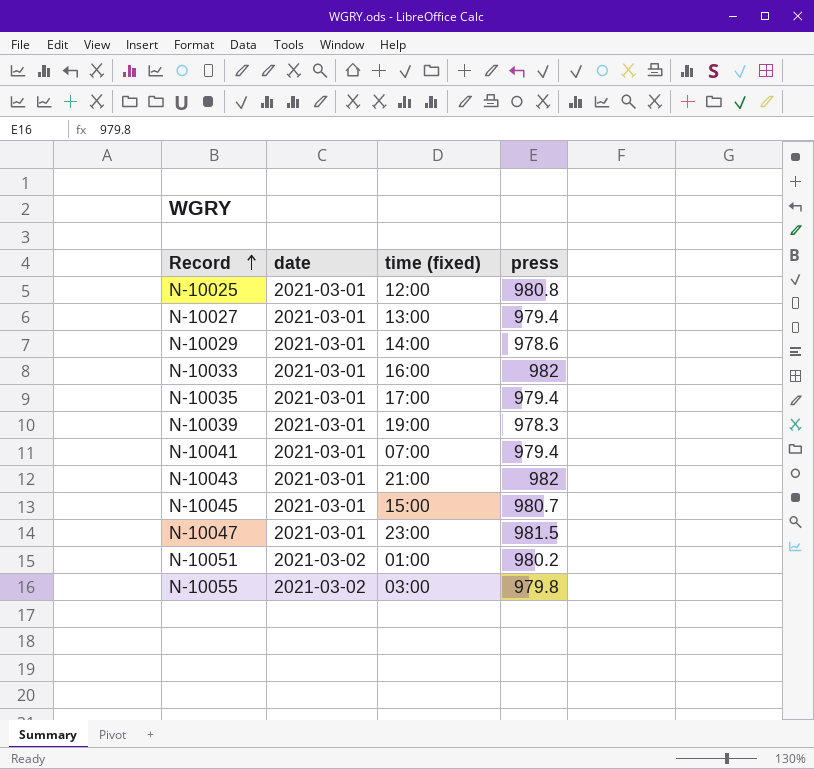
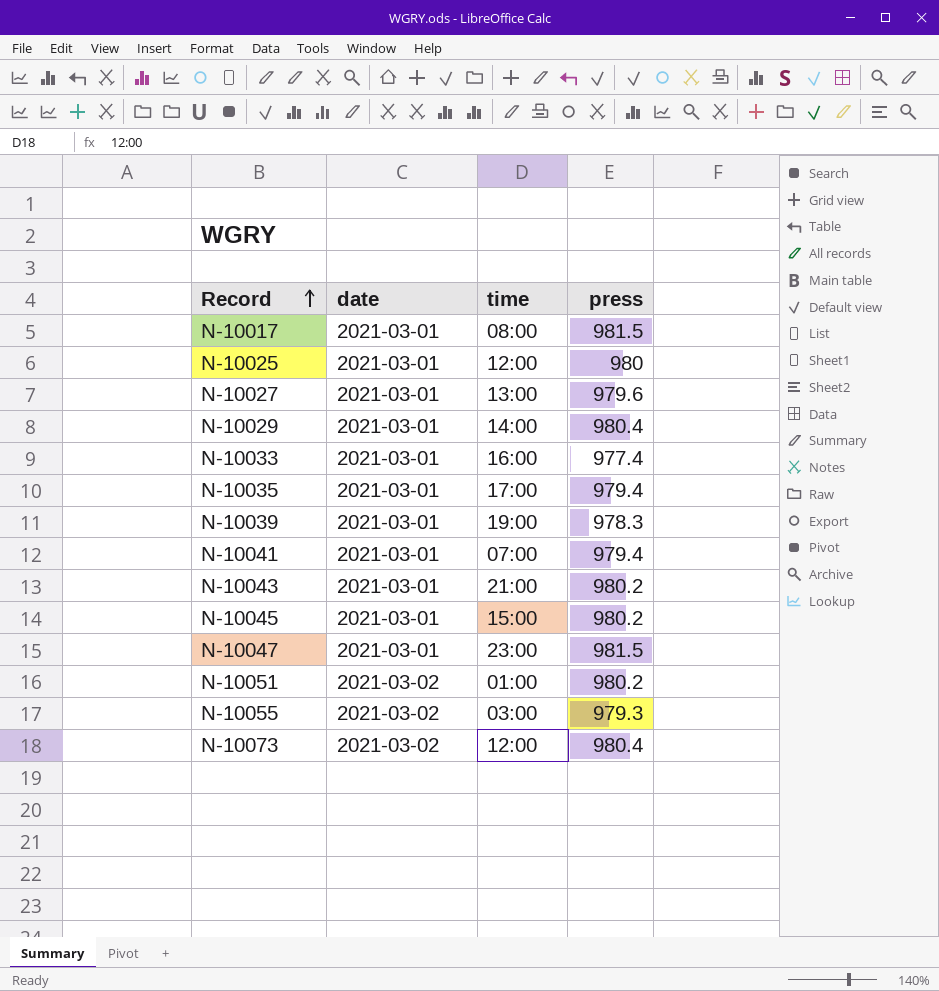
column name: time (fixed) -> time
row N-10017: none -> 2021-03-01 | 08:00 | 981.5
N-10025 | press: 980.8 -> 980
N-10027 | press: 979.4 -> 979.6
N-10029 | press: 978.6 -> 980.4
N-10033 | press: 982 -> 977.4
N-10043 | press: 982 -> 980.2
N-10045 | press: 980.7 -> 980.2
N-10055 | press: 979.8 -> 979.3
row N-10073: none -> 2021-03-02 | 12:00 | 980.4

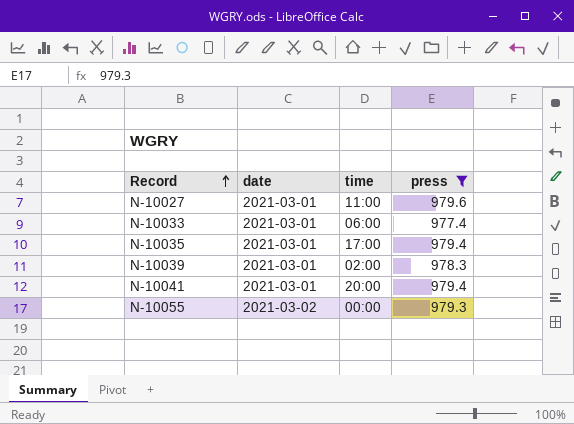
filter: none -> press <= 979.6
N-10027 | time: 13:00 -> 11:00
N-10033 | time: 16:00 -> 06:00
N-10039 | time: 19:00 -> 02:00
N-10041 | time: 07:00 -> 20:00
N-10055 | time: 03:00 -> 00:00

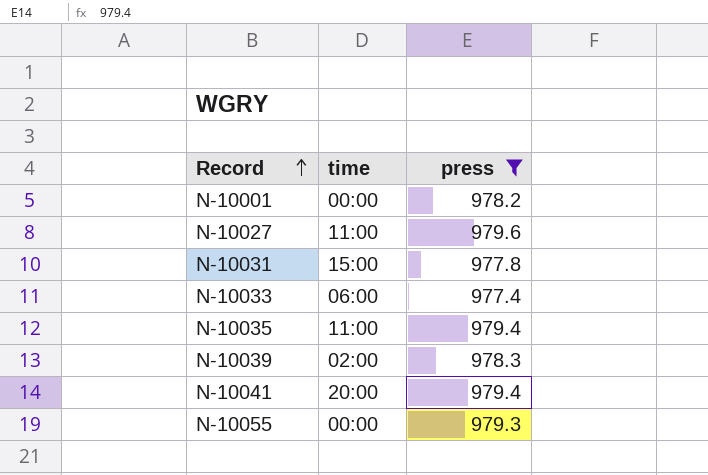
column date | position: 2 -> none
row N-10001: none -> 00:00 | 978.2
row N-10031: none -> 15:00 | 977.8
N-10035 | time: 17:00 -> 11:00

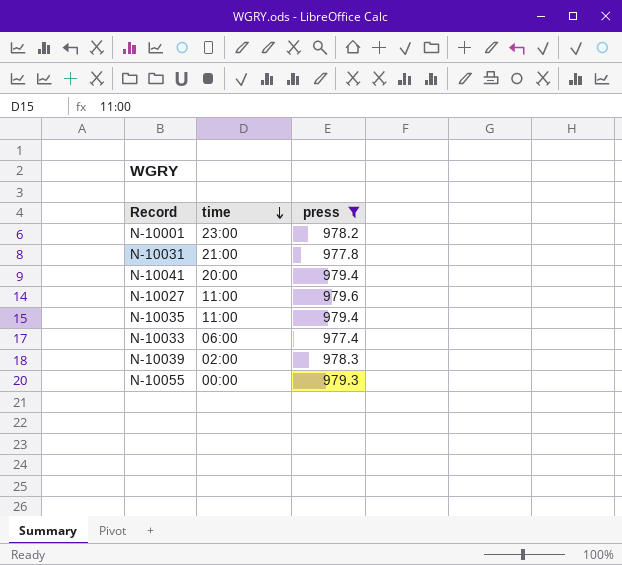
row order: Record ascending -> time descending
N-10001 | time: 00:00 -> 23:00
N-10031 | time: 15:00 -> 21:00

